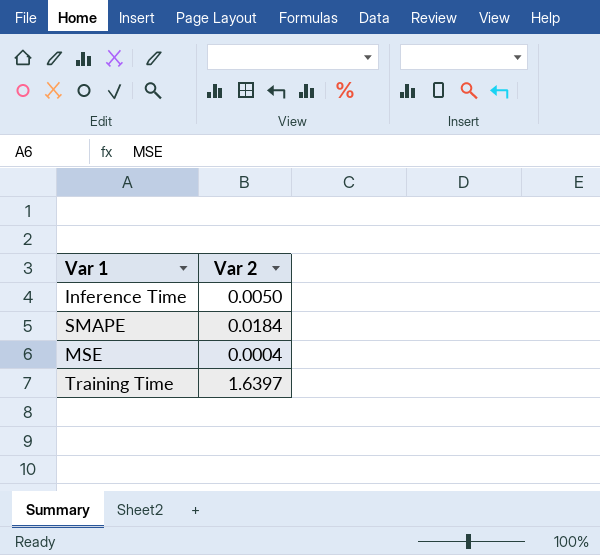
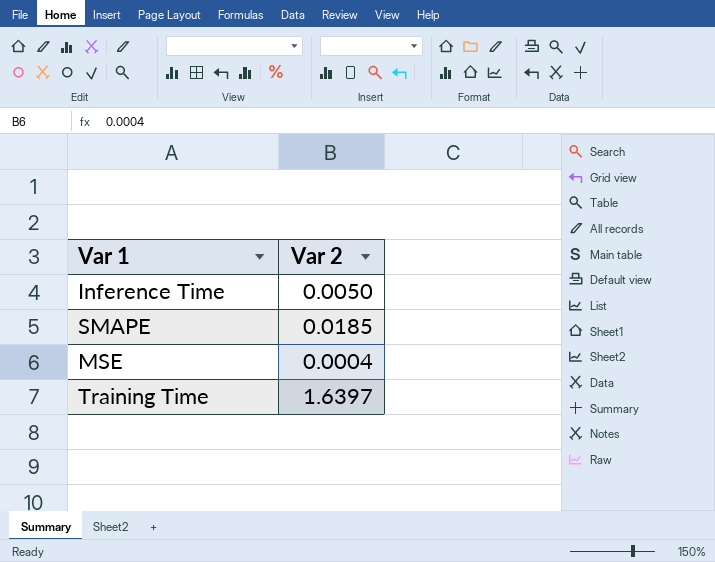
SMAPE | Var 2: 0.0184 -> 0.0185

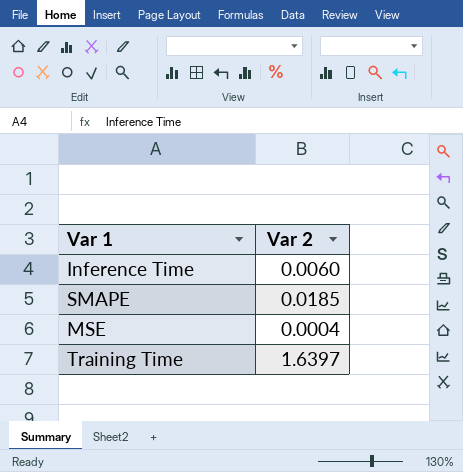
Inference Time | Var 2: 0.0050 -> 0.0060

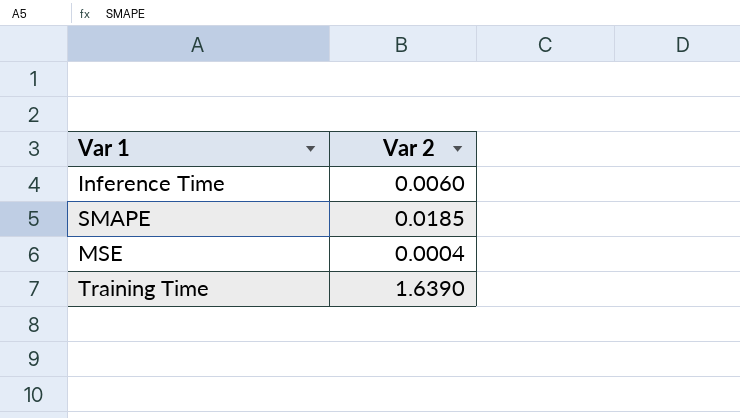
Training Time | Var 2: 1.6397 -> 1.6390

